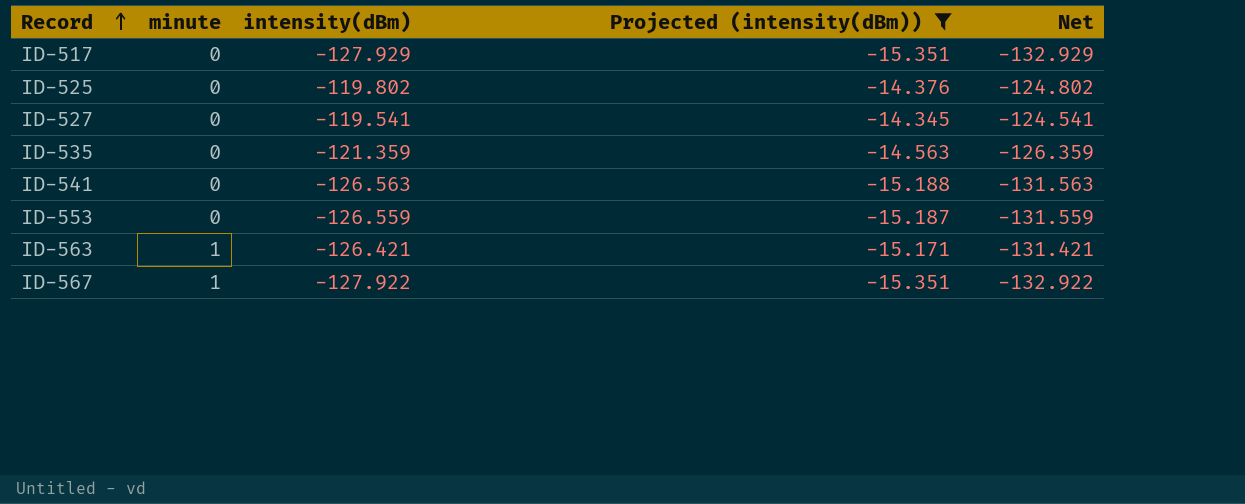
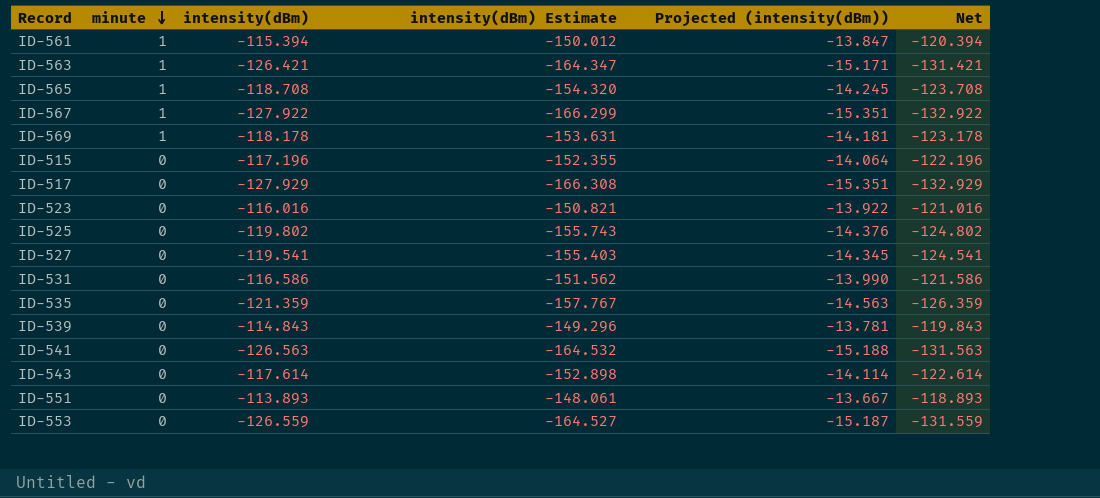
filter: Projected (intensity(dBm)) <= -14.345 -> none
row order: Record ascending -> minute descending
column intensity(dBm) Estimate | formula: none -> [intensity(dBm)] * 1.3

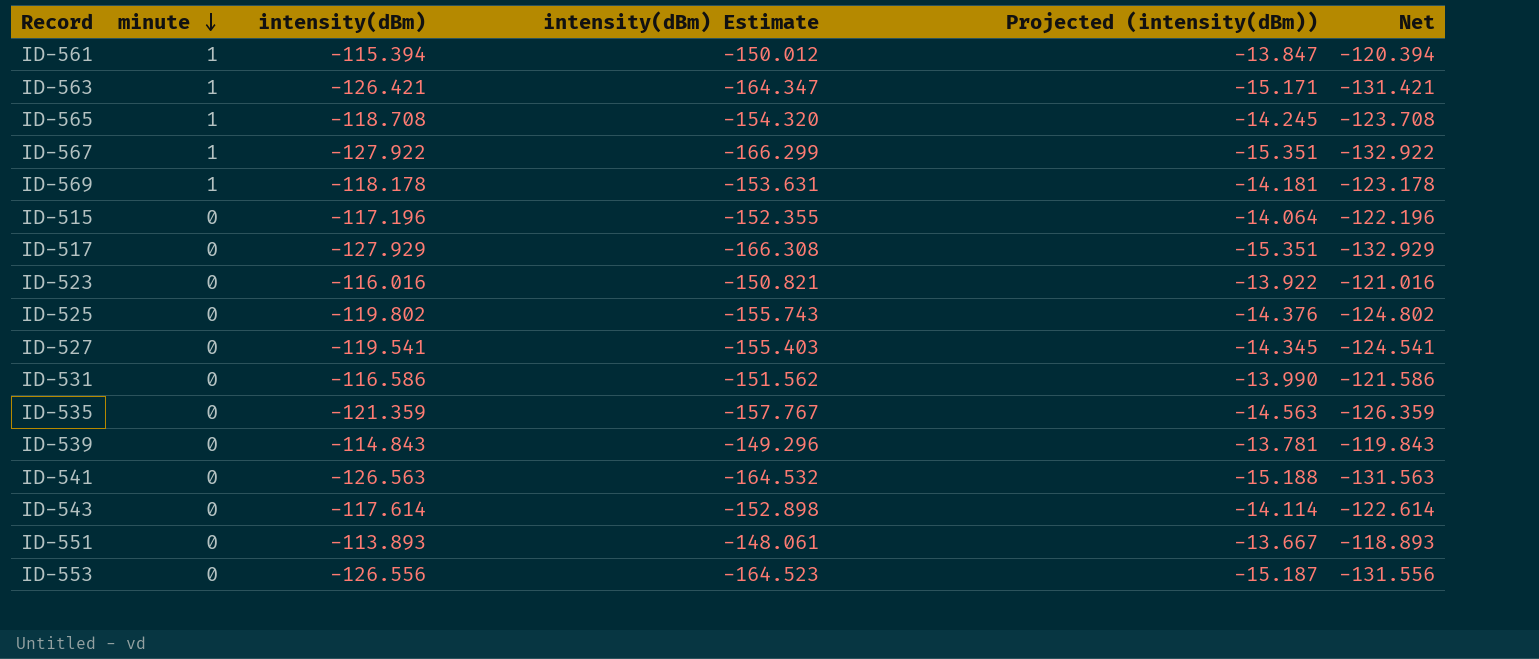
ID-553 | intensity(dBm): -126.559 -> -126.556
ID-553 | intensity(dBm) Estimate: -164.527 -> -164.523
ID-553 | Net: -131.559 -> -131.556

